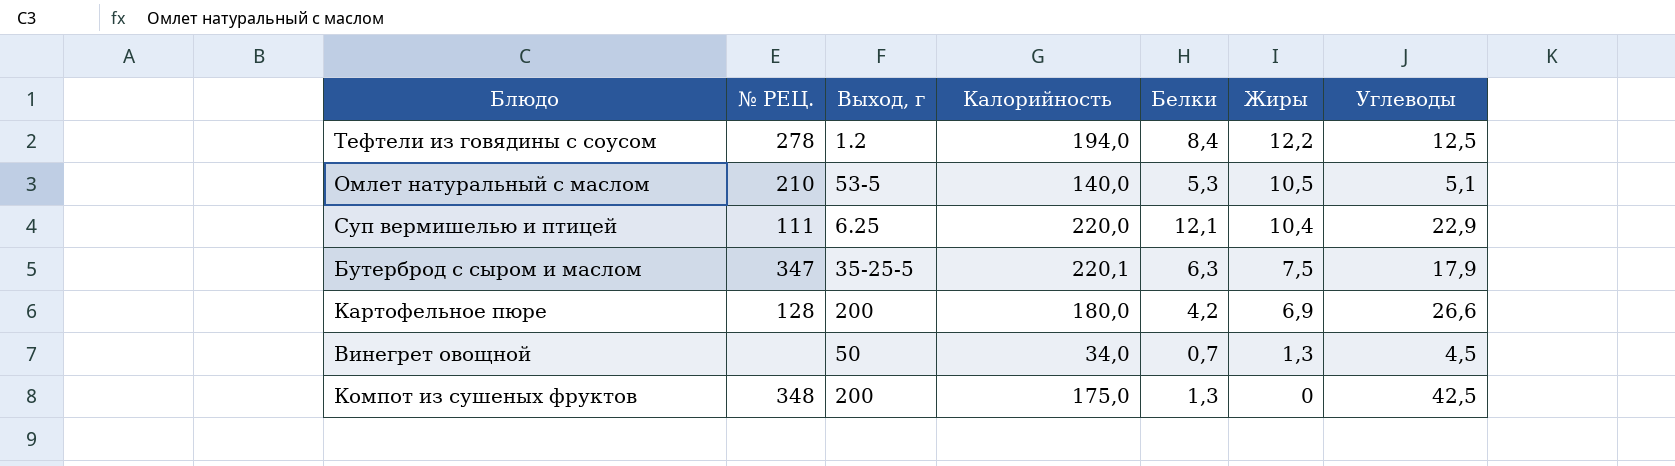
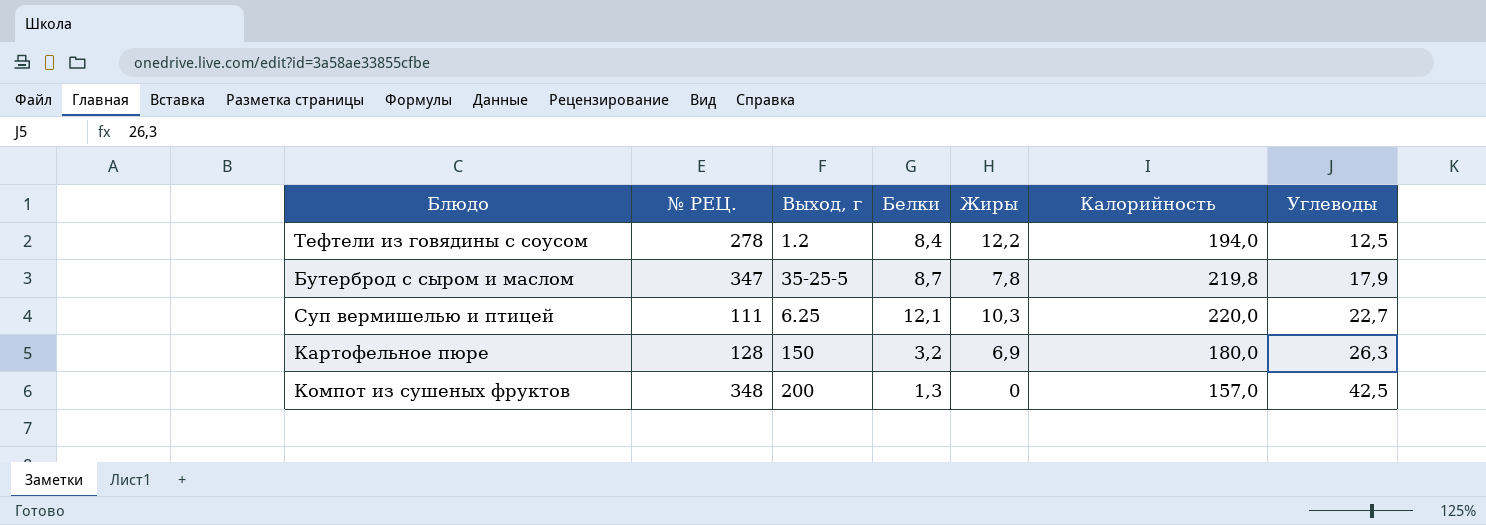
row order: Жиры descending -> Углеводы ascending
column Калорийность | position: 4 -> 6
row Омлет натуральный с маслом: 210 | 53-5 | 140,0 | 5,3 | 10,5 | 5,1 -> none
row Винегрет овощной: none | 50 | 34,0 | 0,7 | 1,3 | 4,5 -> none
Бутерброд с сыром и маслом | Белки: 6,3 -> 8,7
Бутерброд с сыром и маслом | Жиры: 7,5 -> 7,8
Бутерброд с сыром и маслом | Калорийность: 220,1 -> 219,8
Суп вермишелью и птицей | Жиры: 10,4 -> 10,3
Суп вермишелью и птицей | Углеводы: 22,9 -> 22,7
Картофельное пюре | Выход, г: 200 -> 150
Картофельное пюре | Белки: 4,2 -> 3,2
Картофельное пюре | Углеводы: 26,6 -> 26,3
Компот из сушеных фруктов | Калорийность: 175,0 -> 157,0

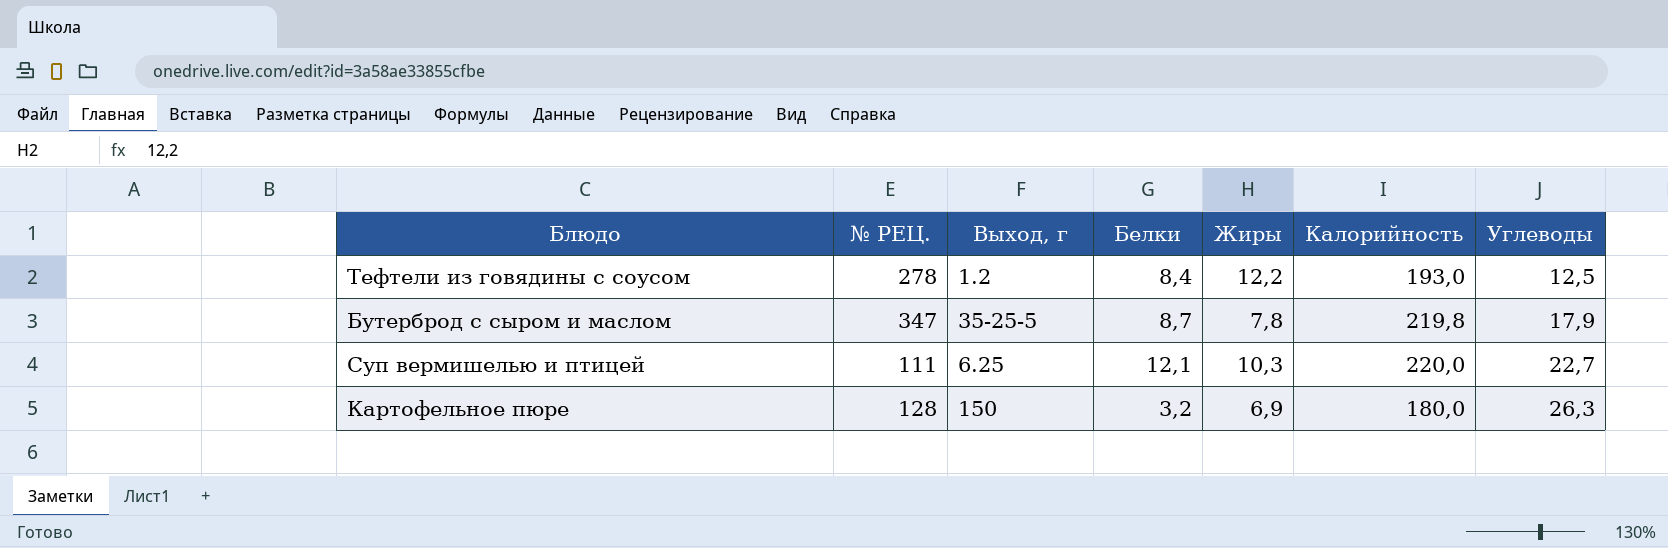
row Компот из сушеных фруктов: 348 | 200 | 1,3 | 0 | 157,0 | 42,5 -> none
Тефтели из говядины с соусом | Калорийность: 194,0 -> 193,0

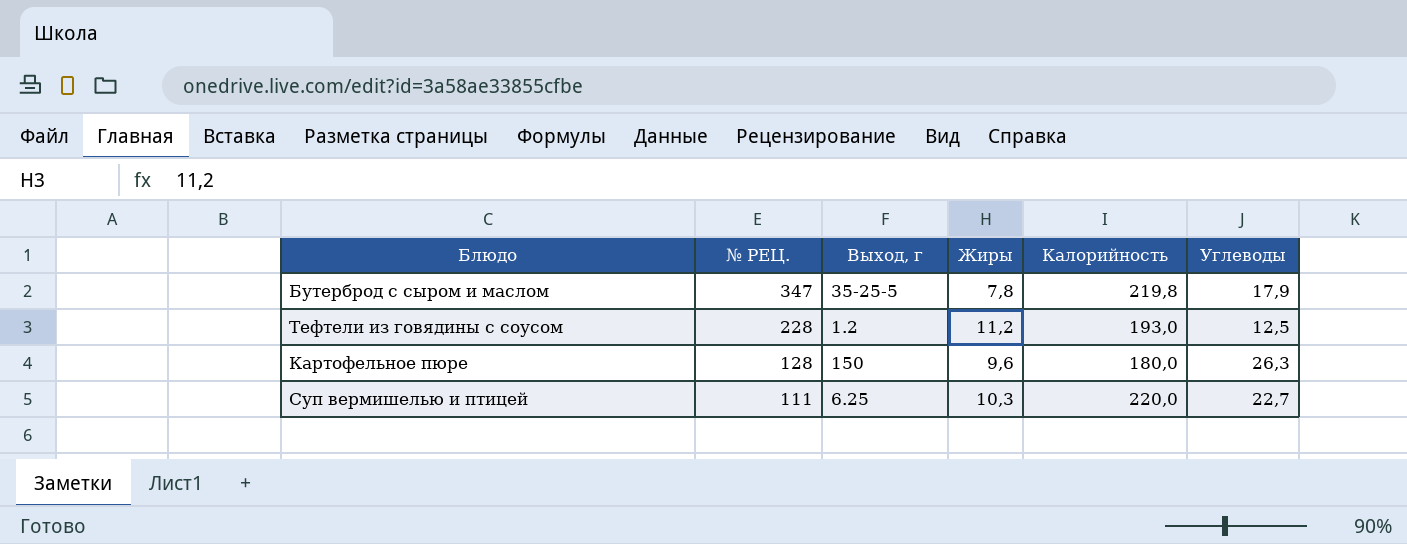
row order: Углеводы ascending -> № РЕЦ. descending
column Белки | position: 4 -> none
Тефтели из говядины с соусом | № РЕЦ.: 278 -> 228
Тефтели из говядины с соусом | Жиры: 12,2 -> 11,2
Картофельное пюре | Жиры: 6,9 -> 9,6

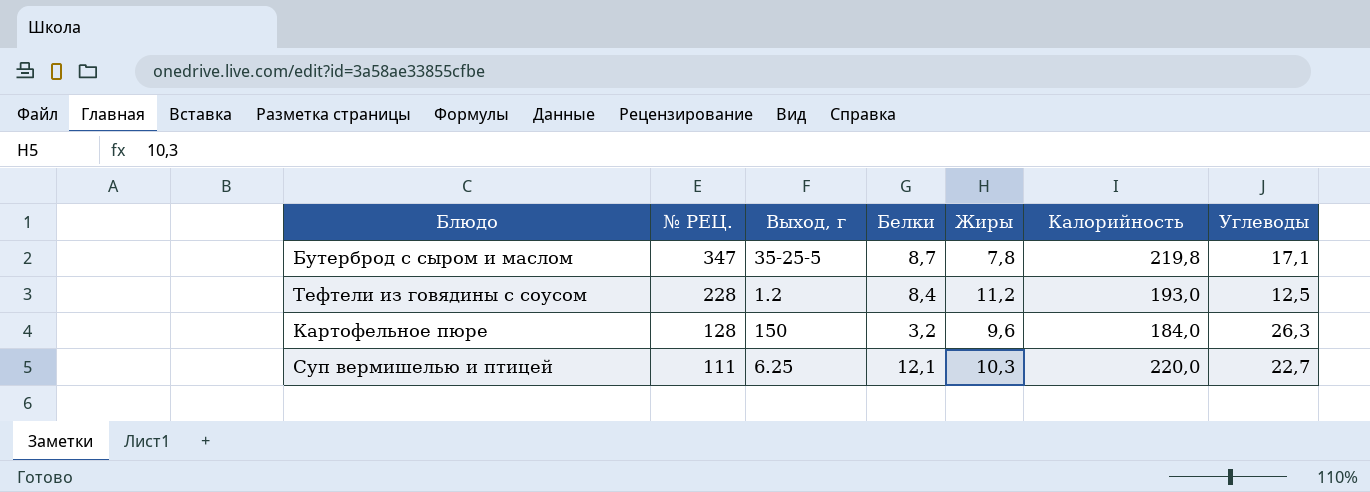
column Белки | position: none -> 4
Бутерброд с сыром и маслом | Углеводы: 17,9 -> 17,1
Картофельное пюре | Калорийность: 180,0 -> 184,0

